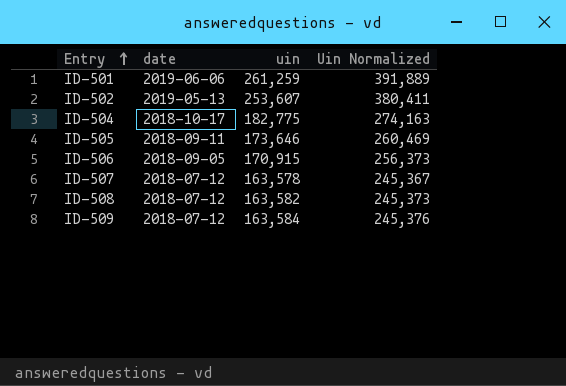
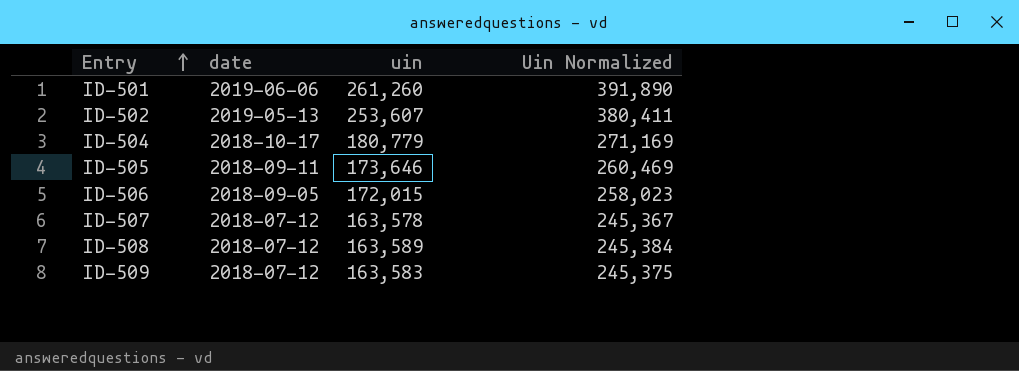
ID-501 | uin: 261,259 -> 261,260
ID-501 | Uin Normalized: 391,889 -> 391,890
ID-504 | uin: 182,775 -> 180,779
ID-504 | Uin Normalized: 274,163 -> 271,169
ID-506 | uin: 170,915 -> 172,015
ID-506 | Uin Normalized: 256,373 -> 258,023
ID-508 | uin: 163,582 -> 163,589
ID-508 | Uin Normalized: 245,373 -> 245,384
ID-509 | uin: 163,584 -> 163,583
ID-509 | Uin Normalized: 245,376 -> 245,375

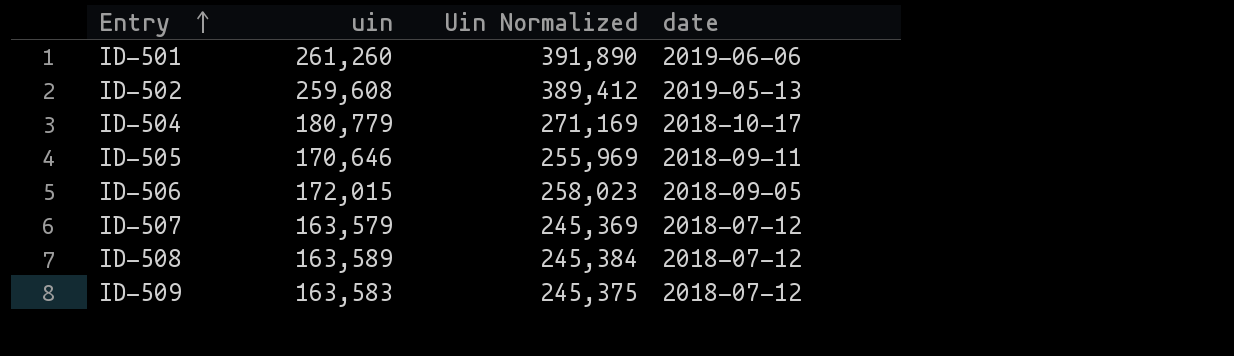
column date | position: 2 -> 4
ID-502 | uin: 253,607 -> 259,608
ID-502 | Uin Normalized: 380,411 -> 389,412
ID-505 | uin: 173,646 -> 170,646
ID-505 | Uin Normalized: 260,469 -> 255,969
ID-507 | uin: 163,578 -> 163,579
ID-507 | Uin Normalized: 245,367 -> 245,369

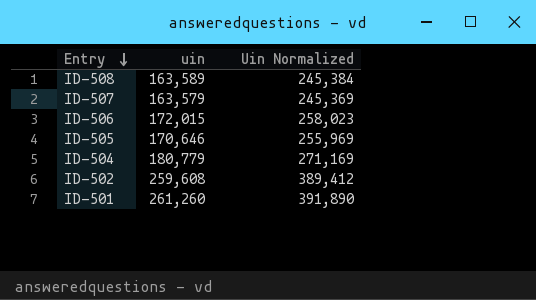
row order: Entry ascending -> Entry descending
column date | position: 4 -> none
row ID-509: 163,583 | 245,375 | 2018-07-12 -> none

